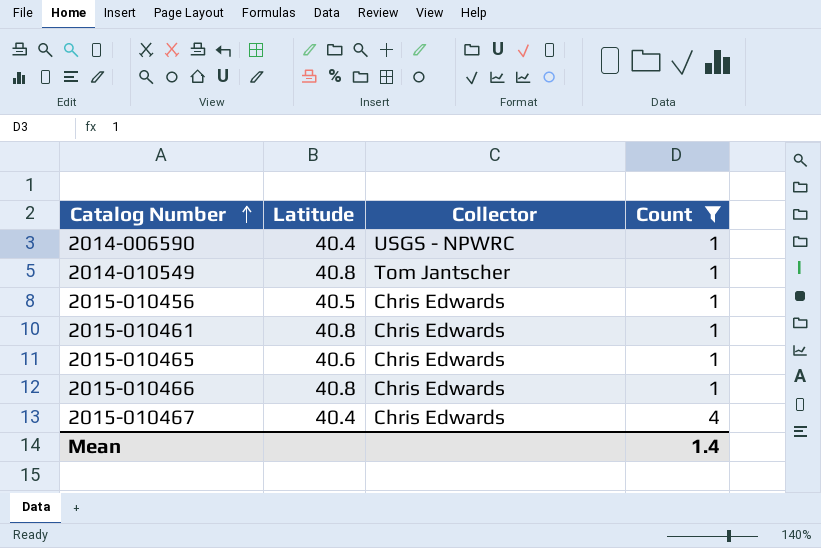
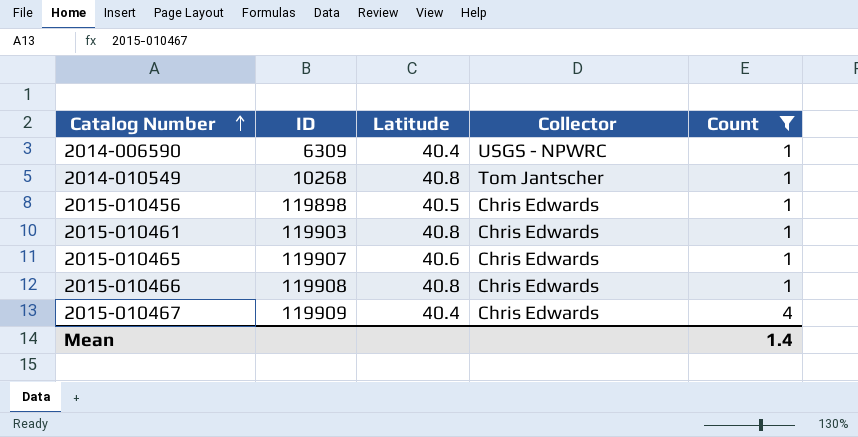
column ID | position: none -> 2

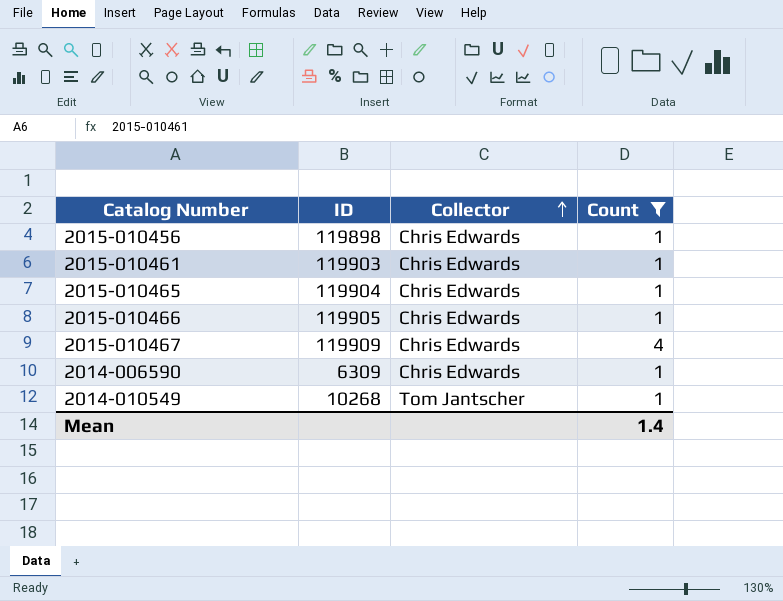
row order: Catalog Number ascending -> Collector ascending
column Latitude | position: 3 -> none
2015-010465 | ID: 119907 -> 119904
2015-010466 | ID: 119908 -> 119905
2014-006590 | Collector: USGS - NPWRC -> Chris Edwards

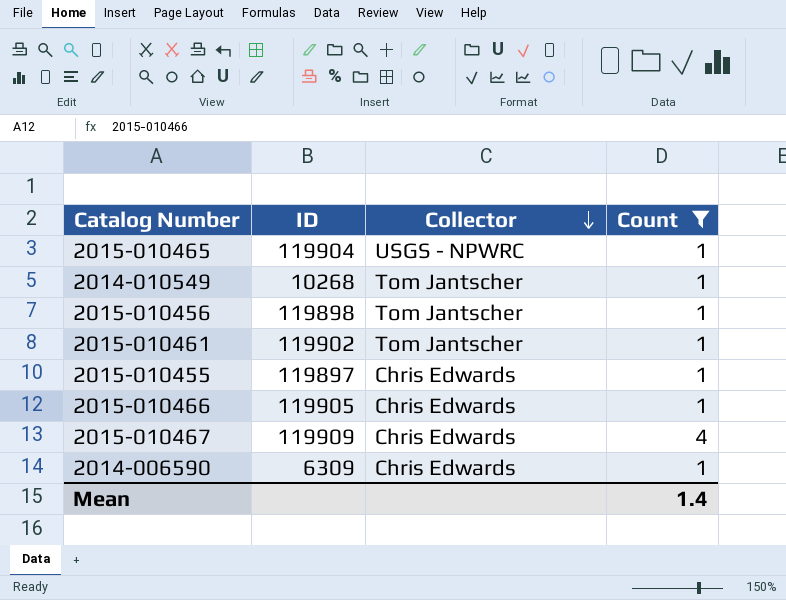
row order: Collector ascending -> Collector descending
2015-010465 | Collector: Chris Edwards -> USGS - NPWRC
2015-010456 | Collector: Chris Edwards -> Tom Jantscher
2015-010461 | ID: 119903 -> 119902
2015-010461 | Collector: Chris Edwards -> Tom Jantscher
row 2015-010455: none -> 119897 | Chris Edwards | 1

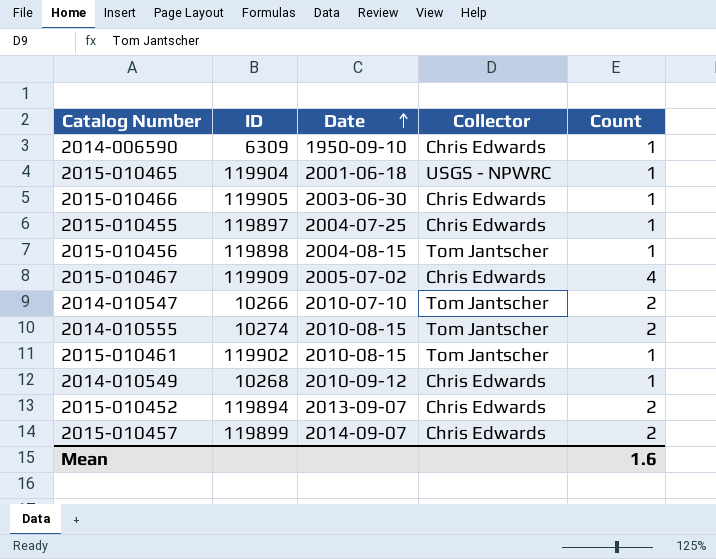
filter: Count != 2 -> none
row order: Collector descending -> Date ascending
column Date | position: none -> 3
2014-010549 | Collector: Tom Jantscher -> Chris Edwards
Mean | Count: 1.4 -> 1.6

